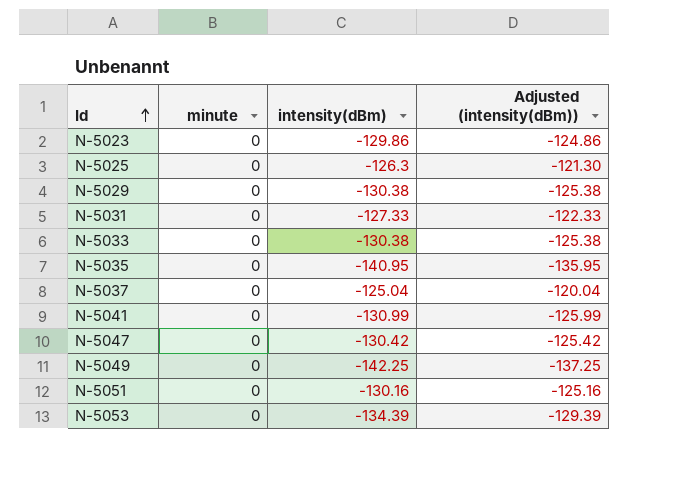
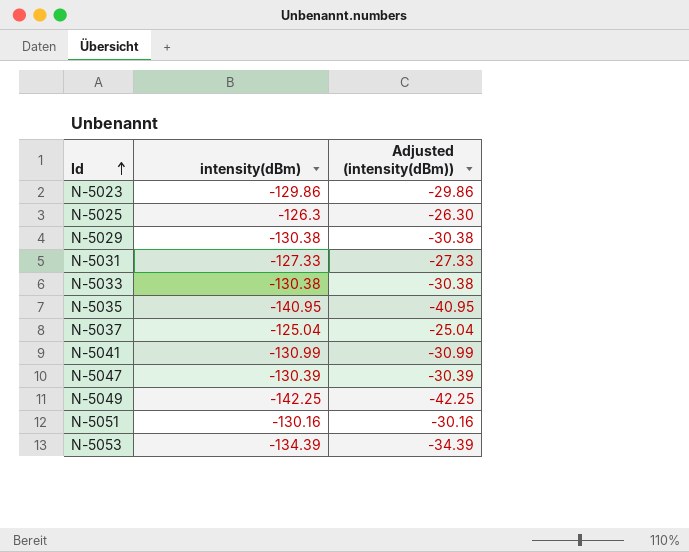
column minute | position: 2 -> none
column Adjusted (intensity(dBm)) | formula: [intensity(dBm)] + 5 -> [intensity(dBm)] + 100
N-5047 | intensity(dBm): -130.42 -> -130.39

